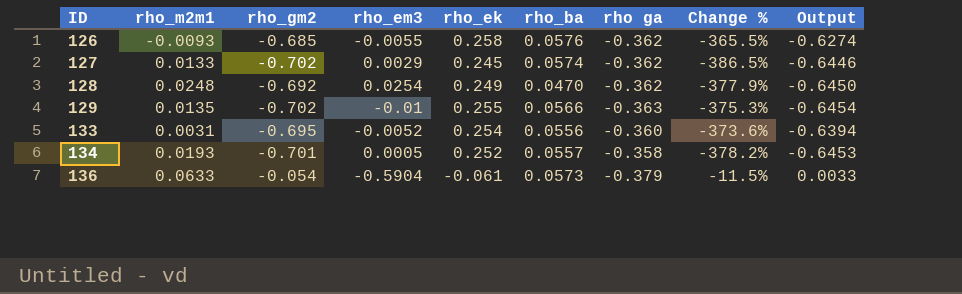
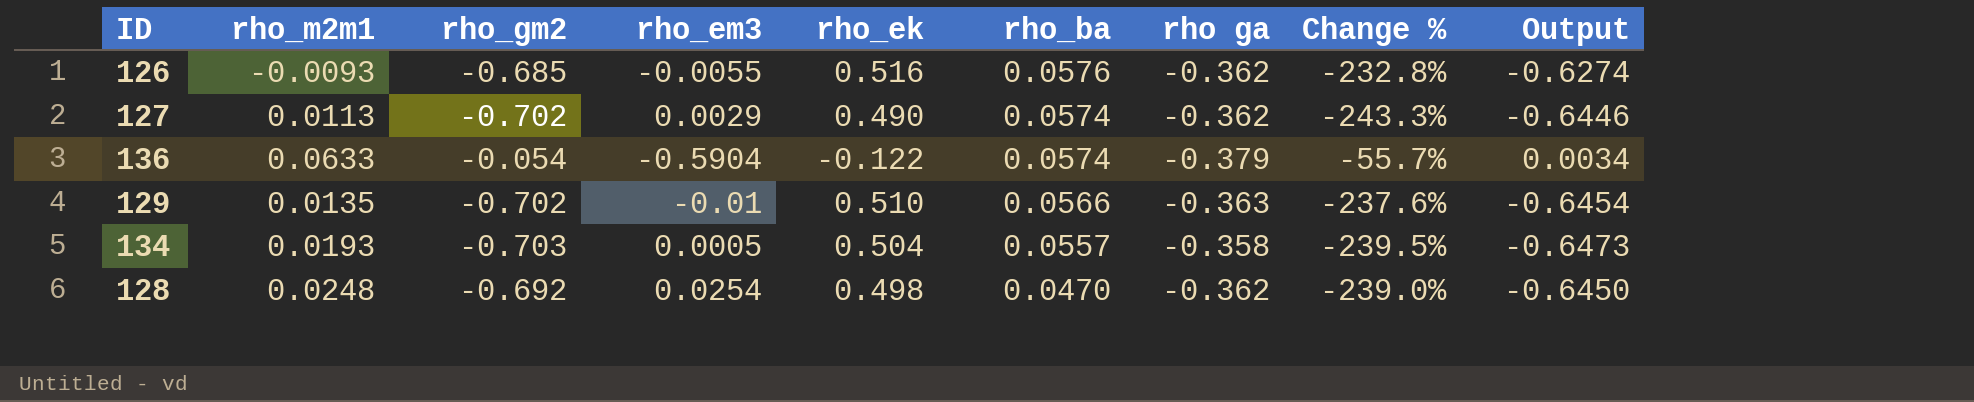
row order: ID ascending -> rho_ba descending
row 133: 0.0031 | -0.695 | -0.0052 | 0.254 | 0.0556 | -0.360 | -373.6% | -0.6394 -> none
126 | rho_ek: 0.258 -> 0.516
126 | Change %: -365.5% -> -232.8%
127 | rho_m2m1: 0.0133 -> 0.0113
127 | rho_ek: 0.245 -> 0.490
127 | Change %: -386.5% -> -243.3%
136 | rho_ek: -0.061 -> -0.122
136 | rho_ba: 0.0573 -> 0.0574
136 | Change %: -11.5% -> -55.7%
136 | Output: 0.0033 -> 0.0034
129 | rho_ek: 0.255 -> 0.510
129 | Change %: -375.3% -> -237.6%
134 | rho_gm2: -0.701 -> -0.703
134 | rho_ek: 0.252 -> 0.504
134 | Change %: -378.2% -> -239.5%
134 | Output: -0.6453 -> -0.6473
128 | rho_ek: 0.249 -> 0.498
128 | Change %: -377.9% -> -239.0%

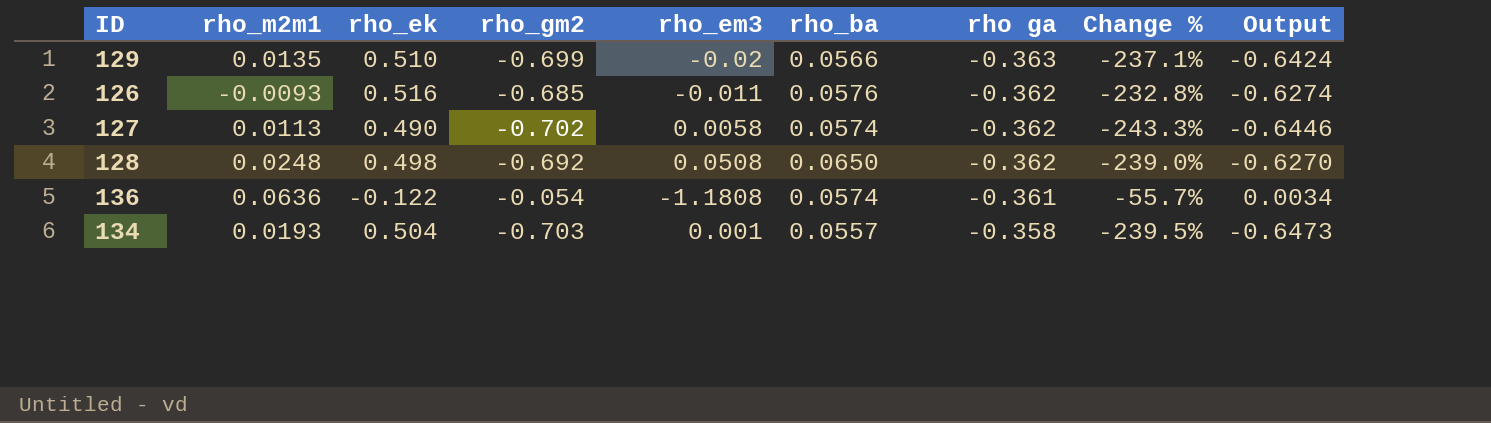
row order: rho_ba descending -> rho ga ascending
column rho_ek | position: 5 -> 3
129 | rho_gm2: -0.702 -> -0.699
129 | rho_em3: -0.01 -> -0.02
129 | Change %: -237.6% -> -237.1%
129 | Output: -0.6454 -> -0.6424
126 | rho_em3: -0.0055 -> -0.011
127 | rho_em3: 0.0029 -> 0.0058
128 | rho_em3: 0.0254 -> 0.0508
128 | rho_ba: 0.0470 -> 0.0650
128 | Output: -0.6450 -> -0.6270
136 | rho_m2m1: 0.0633 -> 0.0636
136 | rho_em3: -0.5904 -> -1.1808
136 | rho ga: -0.379 -> -0.361
134 | rho_em3: 0.0005 -> 0.001

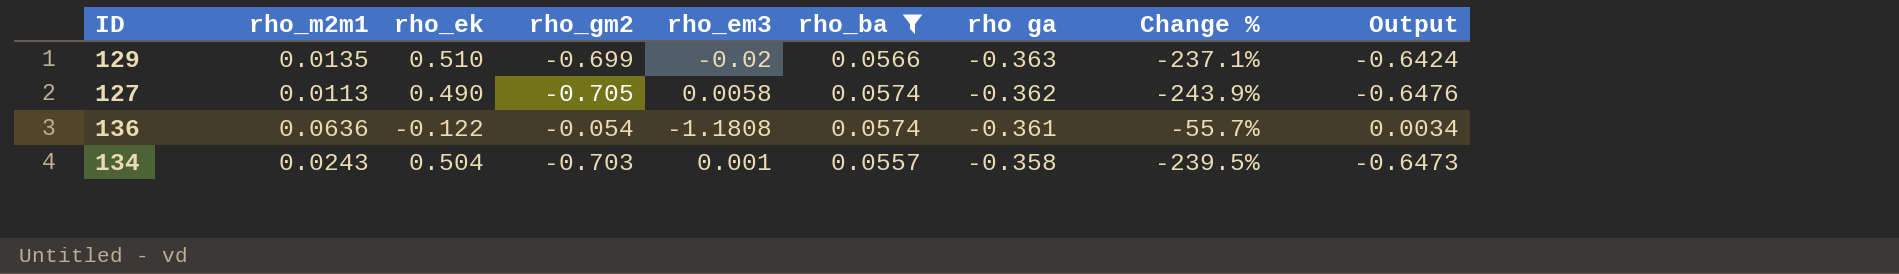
filter: none -> rho_ba <= 0.0574
127 | rho_gm2: -0.702 -> -0.705
127 | Change %: -243.3% -> -243.9%
127 | Output: -0.6446 -> -0.6476
134 | rho_m2m1: 0.0193 -> 0.0243

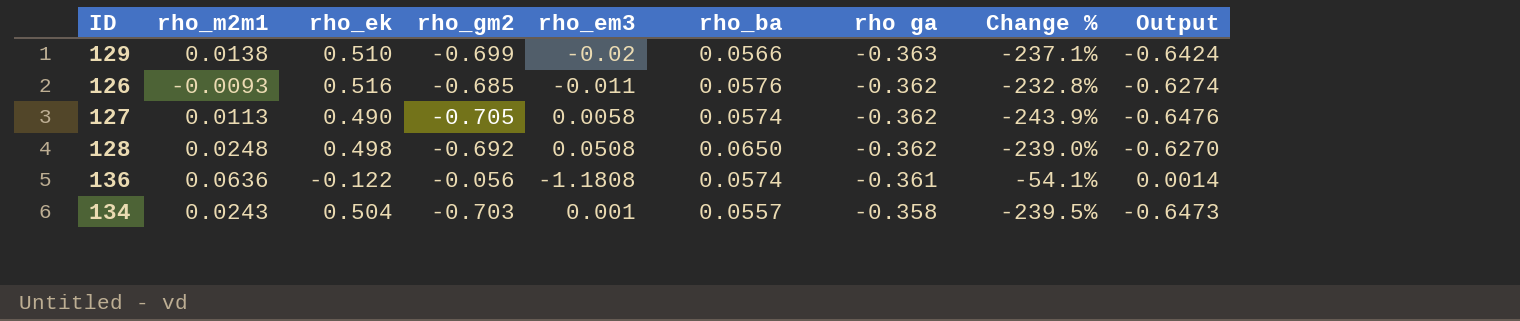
filter: rho_ba <= 0.0574 -> none
129 | rho_m2m1: 0.0135 -> 0.0138
136 | rho_gm2: -0.054 -> -0.056
136 | Change %: -55.7% -> -54.1%
136 | Output: 0.0034 -> 0.0014

